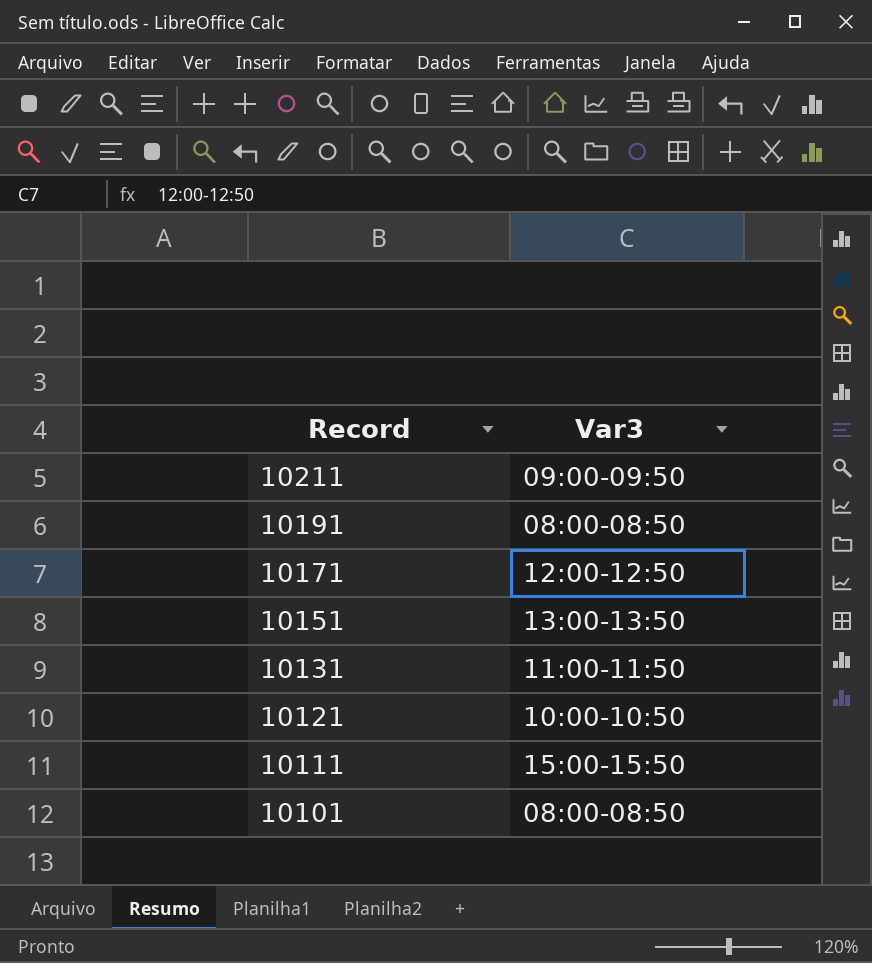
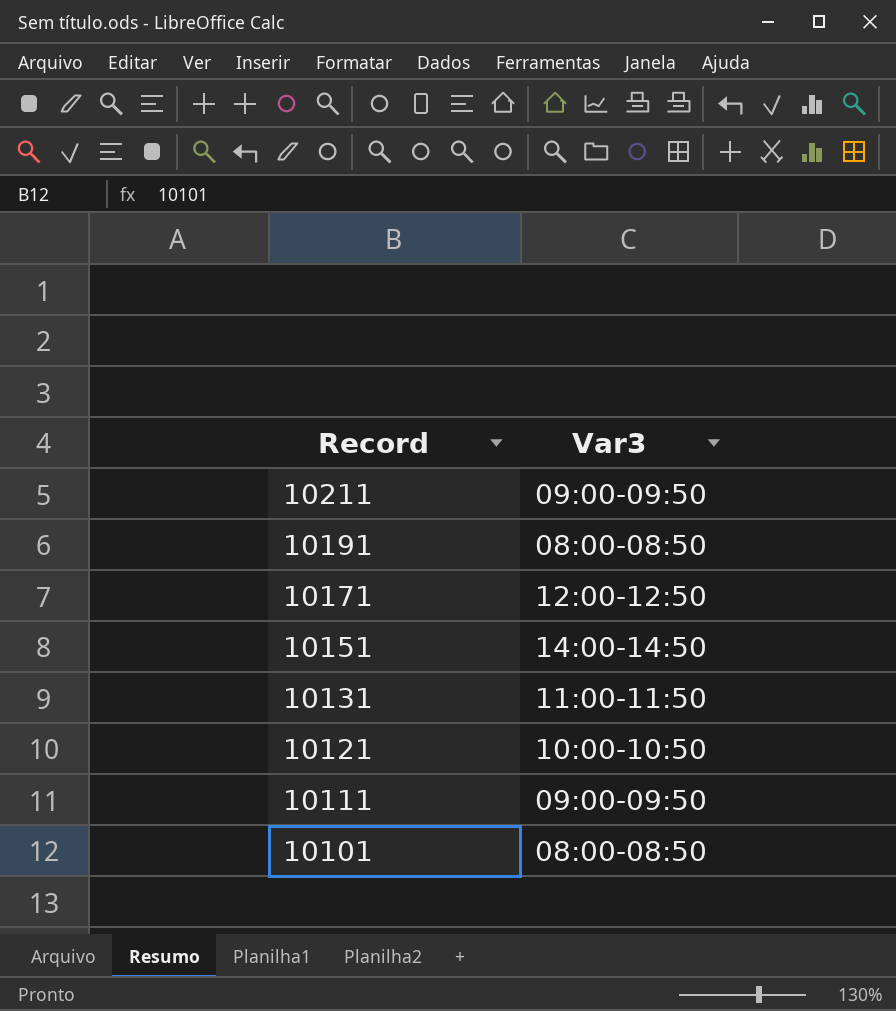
10151 | Var3: 13:00-13:50 -> 14:00-14:50
10111 | Var3: 15:00-15:50 -> 09:00-09:50

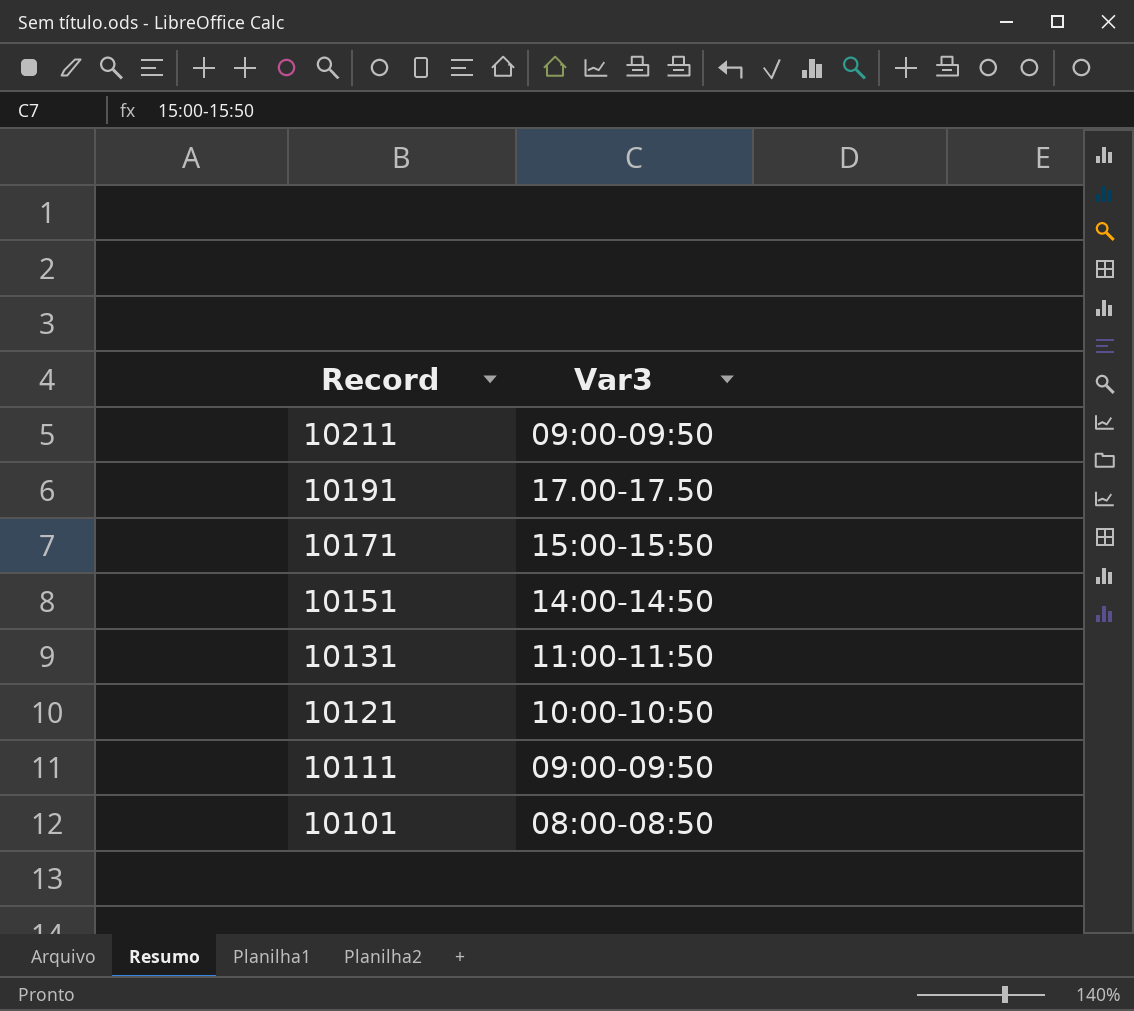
10191 | Var3: 08:00-08:50 -> 17.00-17.50
10171 | Var3: 12:00-12:50 -> 15:00-15:50

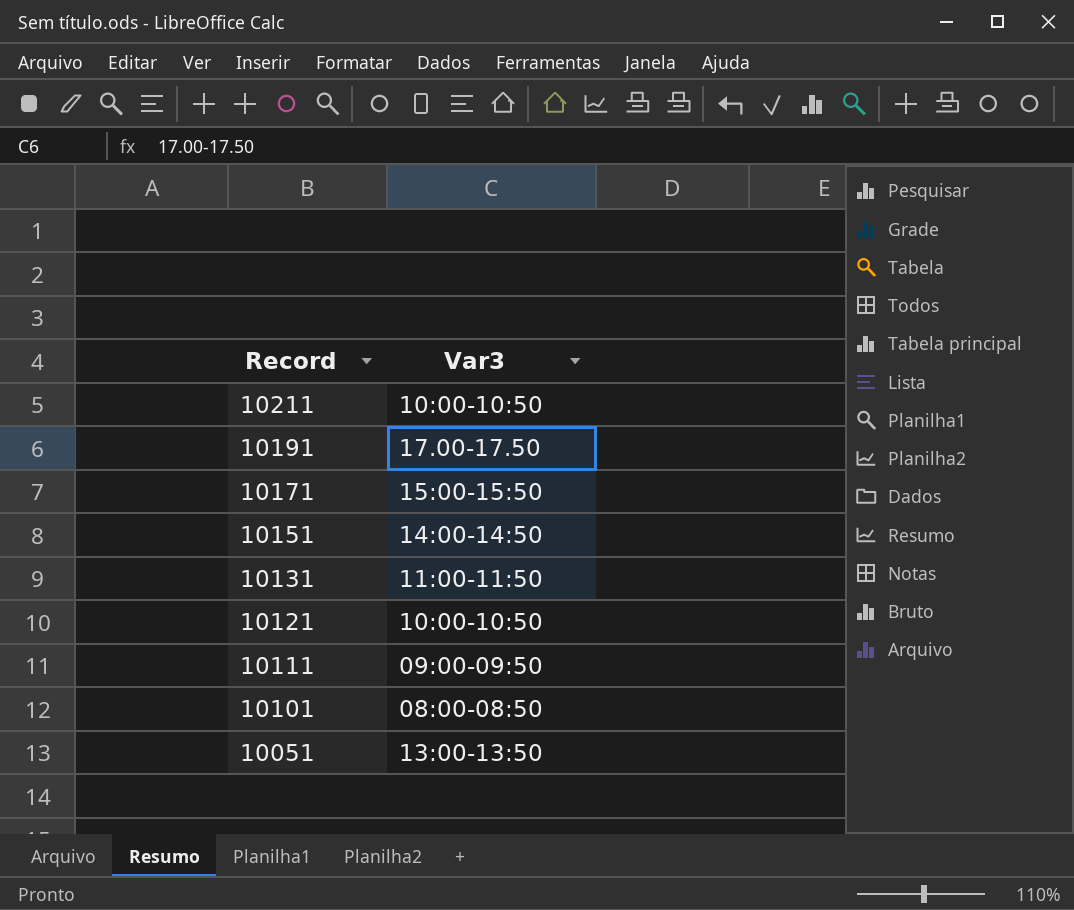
10211 | Var3: 09:00-09:50 -> 10:00-10:50
row 10051: none -> 13:00-13:50

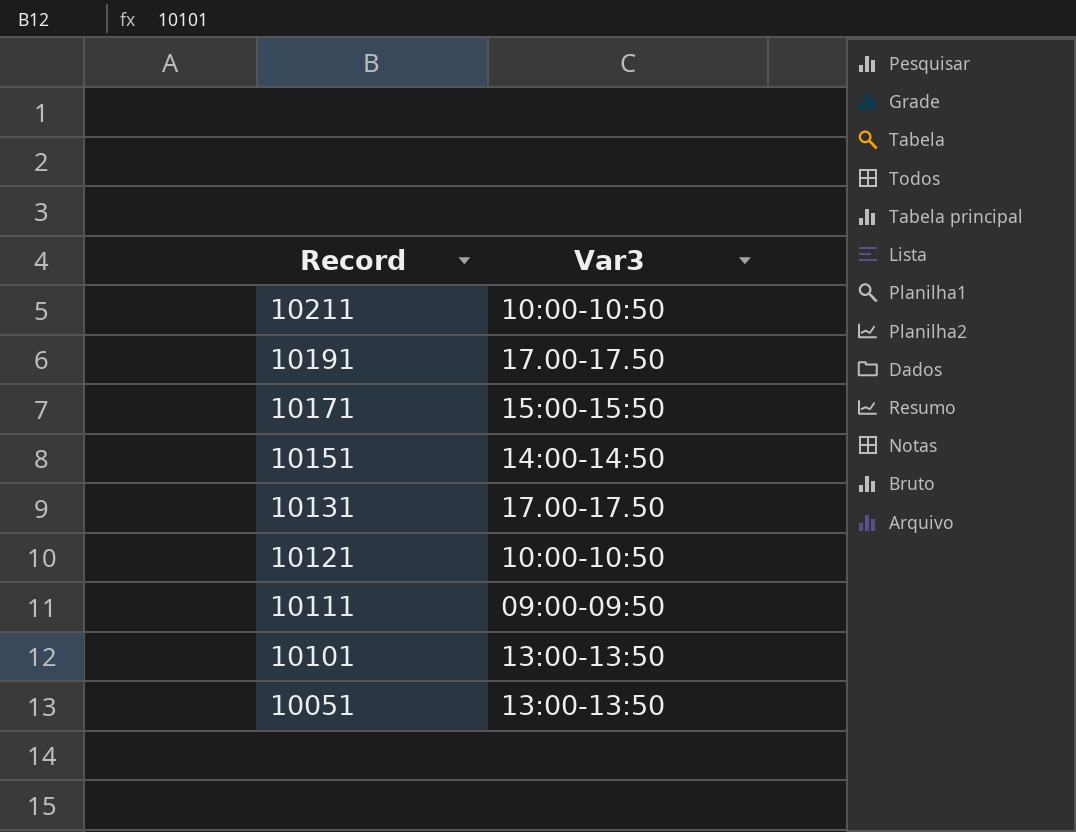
10131 | Var3: 11:00-11:50 -> 17.00-17.50
10101 | Var3: 08:00-08:50 -> 13:00-13:50

